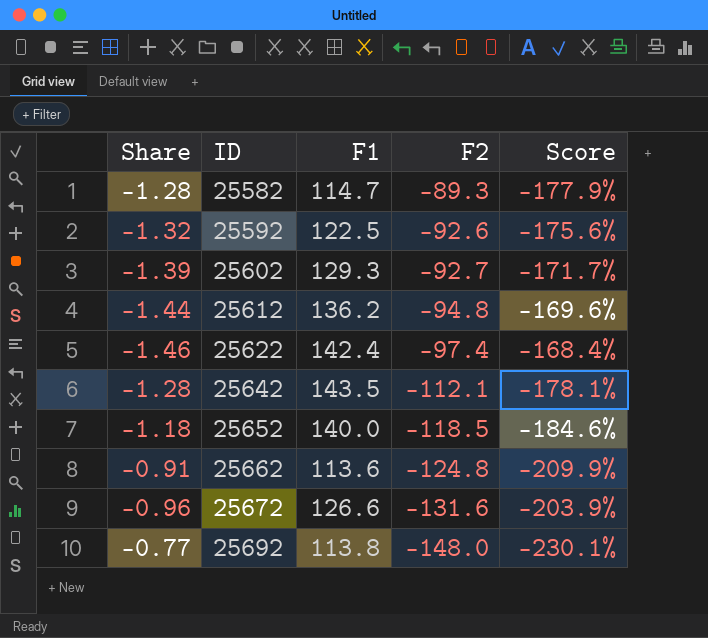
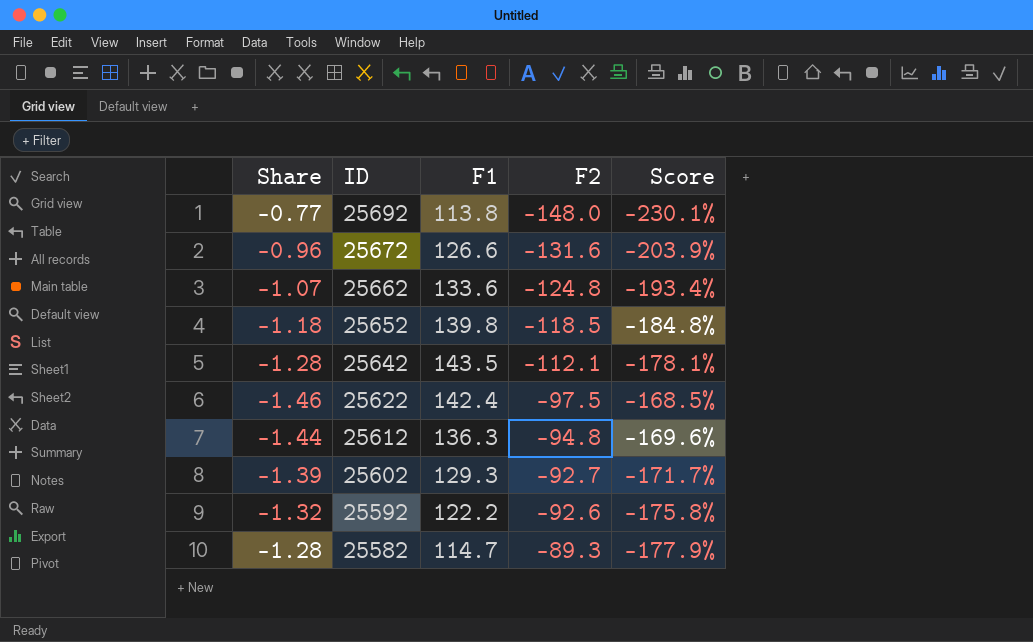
row order: ID ascending -> ID descending
25662 | Share: -0.91 -> -1.07
25662 | F1: 113.6 -> 133.6
25662 | Score: -209.9% -> -193.4%
25652 | F1: 140.0 -> 139.8
25652 | Score: -184.6% -> -184.8%
25622 | F2: -97.4 -> -97.5
25622 | Score: -168.4% -> -168.5%
25612 | F1: 136.2 -> 136.3
25592 | F1: 122.5 -> 122.2
25592 | Score: -175.6% -> -175.8%

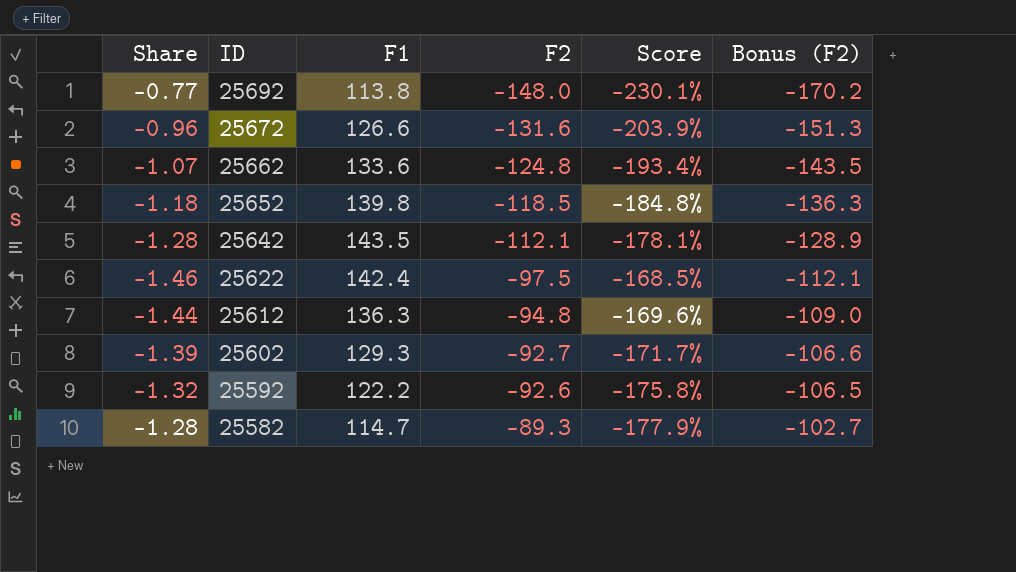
column Bonus (F2) | formula: none -> [F2] * 1.15

